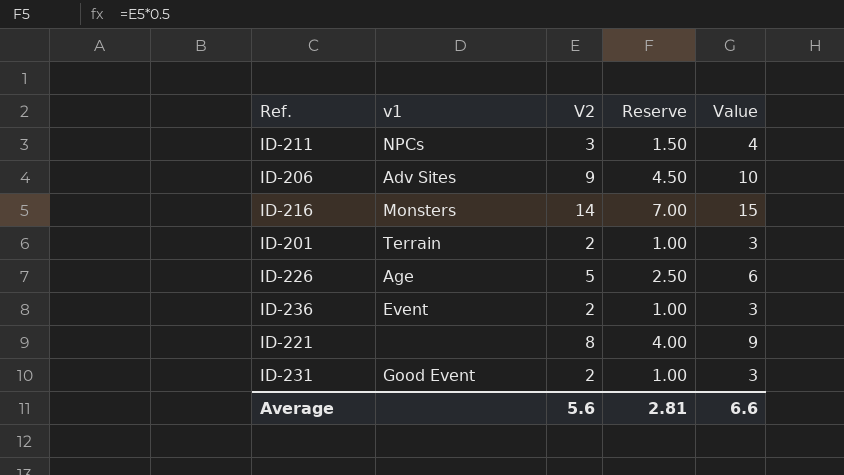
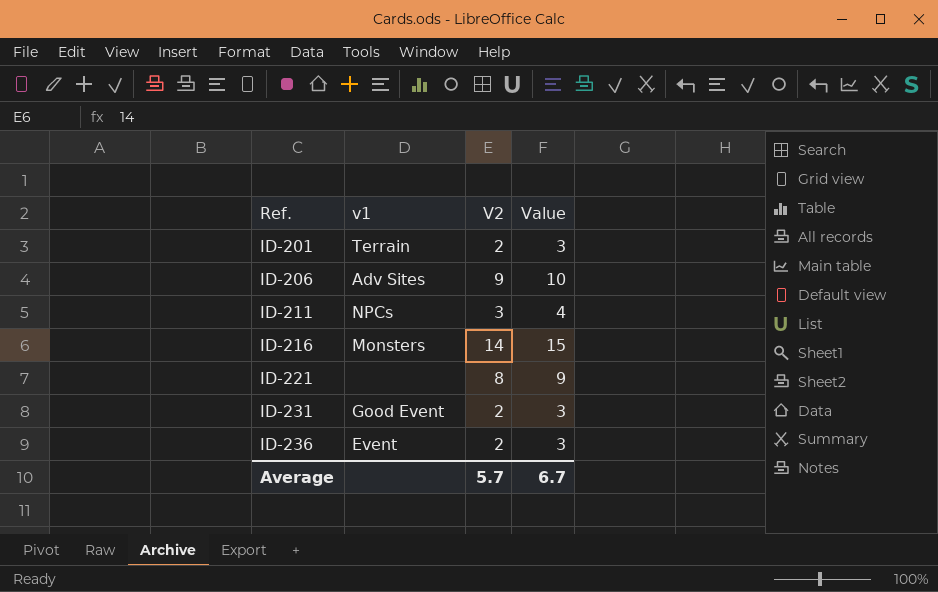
row order: none -> Ref. ascending
column Reserve | formula: [V2] * 0.5 -> none
row ID-226: Age | 5 | 2.50 | 6 -> none
Average | V2: 5.6 -> 5.7
Average | Value: 6.6 -> 6.7

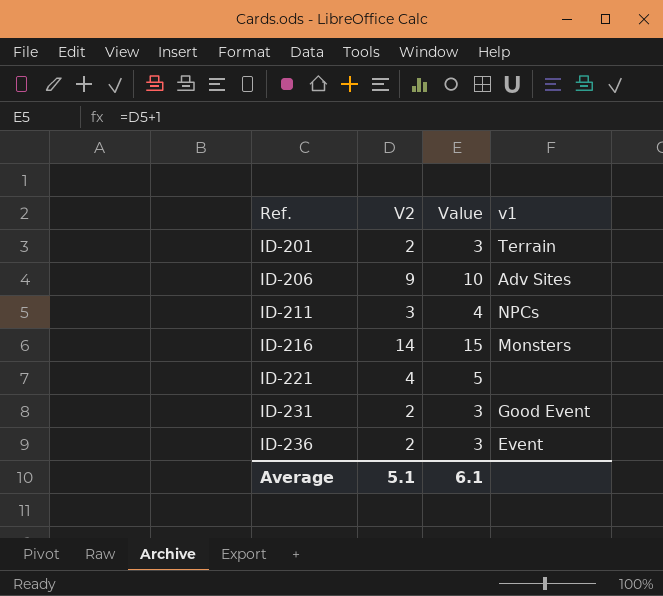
column v1 | position: 2 -> 4
ID-221 | V2: 8 -> 4
ID-221 | Value: 9 -> 5
Average | V2: 5.7 -> 5.1
Average | Value: 6.7 -> 6.1

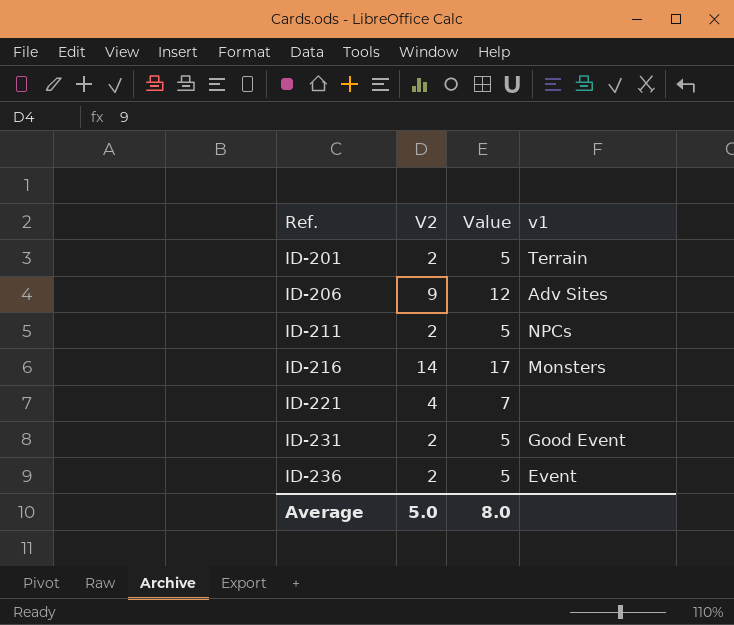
column Value | formula: [V2] + 1 -> [V2] + 3
ID-211 | V2: 3 -> 2
Average | V2: 5.1 -> 5.0
Average | Value: 6.1 -> 8.0

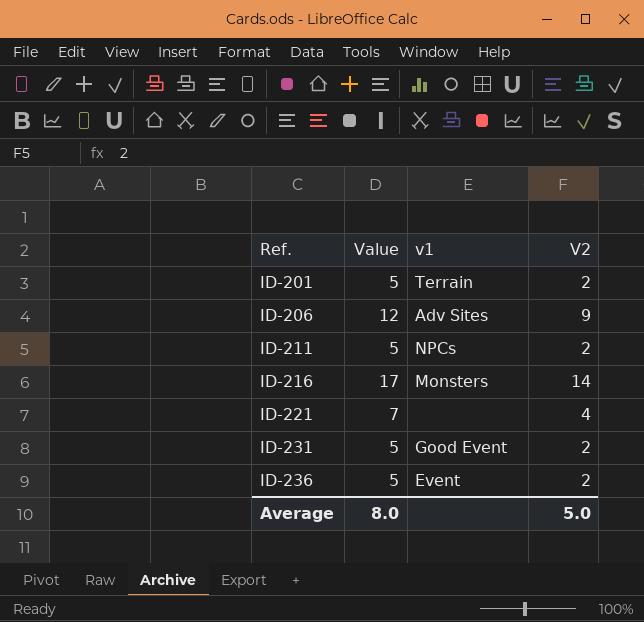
column V2 | position: 2 -> 4

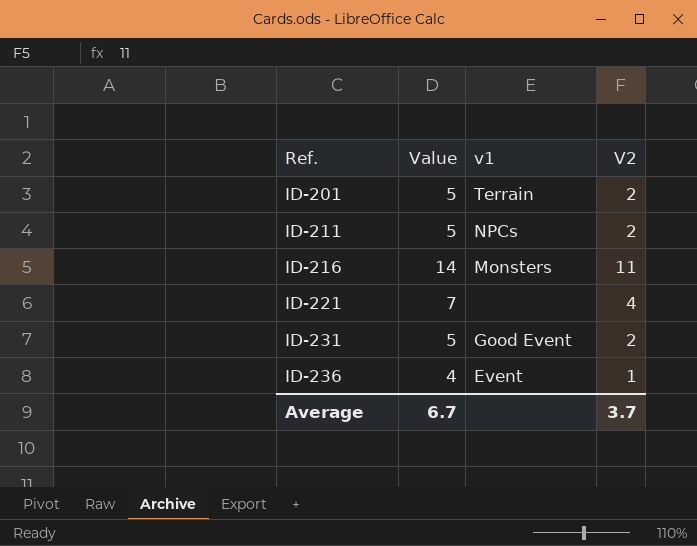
row ID-206: 12 | Adv Sites | 9 -> none
ID-216 | Value: 17 -> 14
ID-216 | V2: 14 -> 11
ID-236 | Value: 5 -> 4
ID-236 | V2: 2 -> 1
Average | Value: 8.0 -> 6.7
Average | V2: 5.0 -> 3.7

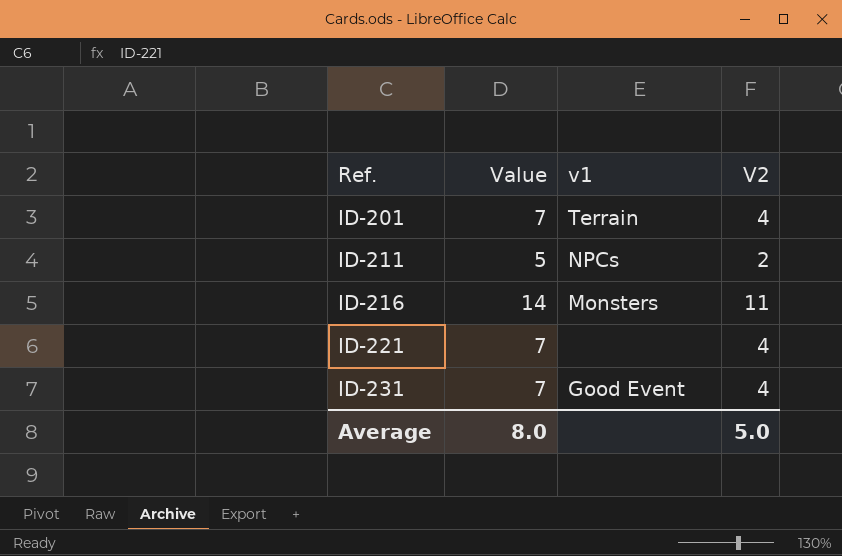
row ID-236: 4 | Event | 1 -> none
ID-201 | Value: 5 -> 7
ID-201 | V2: 2 -> 4
ID-231 | Value: 5 -> 7
ID-231 | V2: 2 -> 4
Average | Value: 6.7 -> 8.0
Average | V2: 3.7 -> 5.0

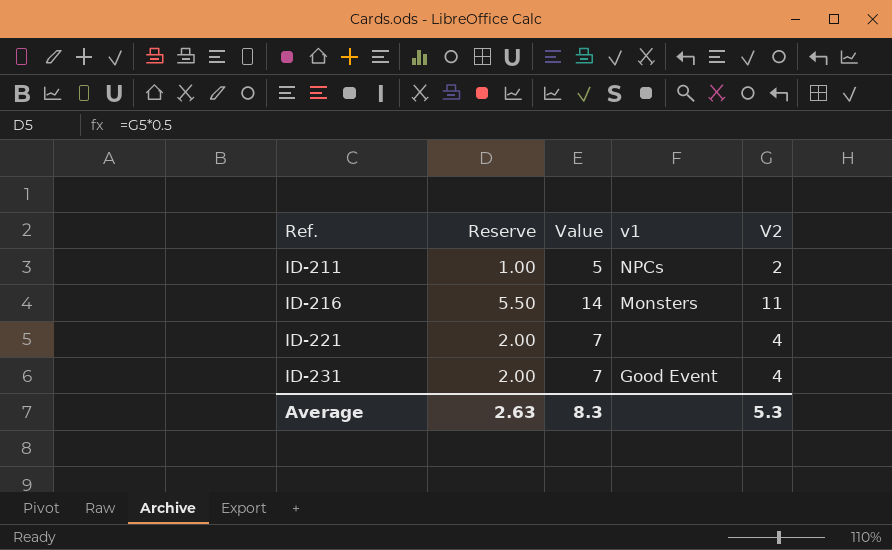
column Reserve | formula: none -> [V2] * 0.5
row ID-201: 7 | Terrain | 4 -> none
Average | Value: 8.0 -> 8.3
Average | V2: 5.0 -> 5.3

